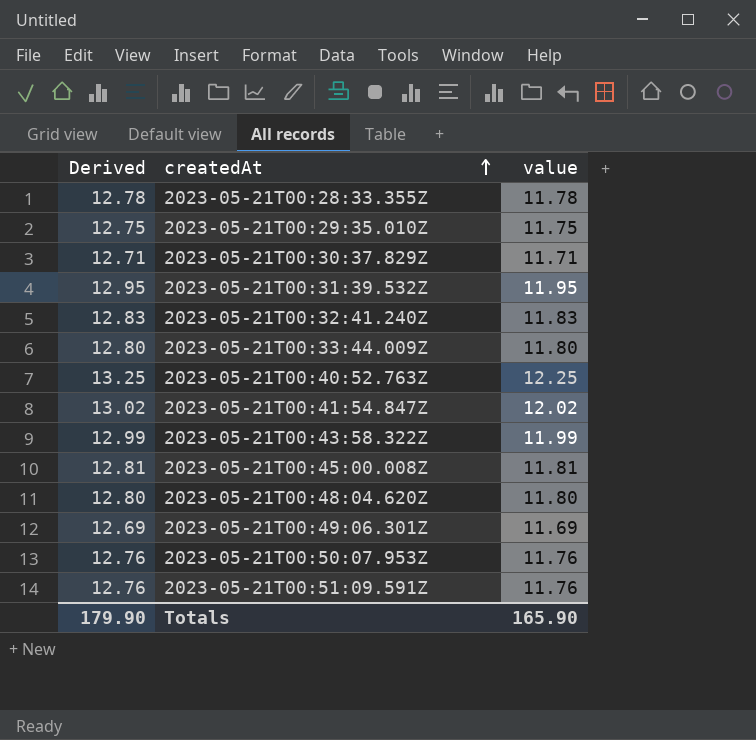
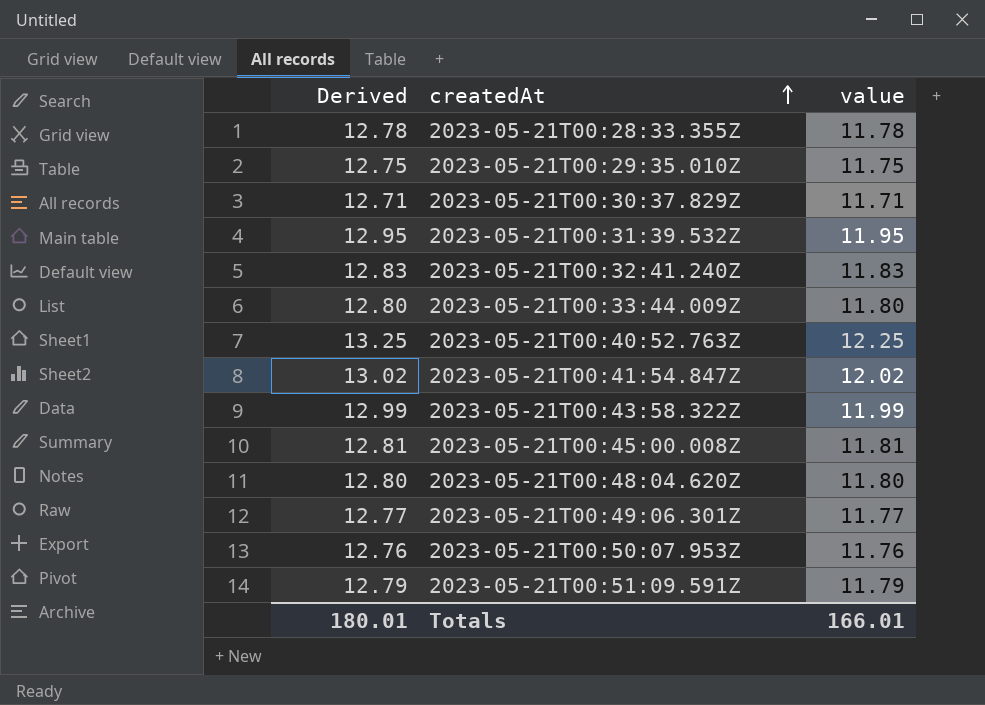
2023-05-21T00:49:06.301Z | Derived: 12.69 -> 12.77
2023-05-21T00:49:06.301Z | value: 11.69 -> 11.77
2023-05-21T00:51:09.591Z | Derived: 12.76 -> 12.79
2023-05-21T00:51:09.591Z | value: 11.76 -> 11.79
Totals | Derived: 179.90 -> 180.01
Totals | value: 165.90 -> 166.01

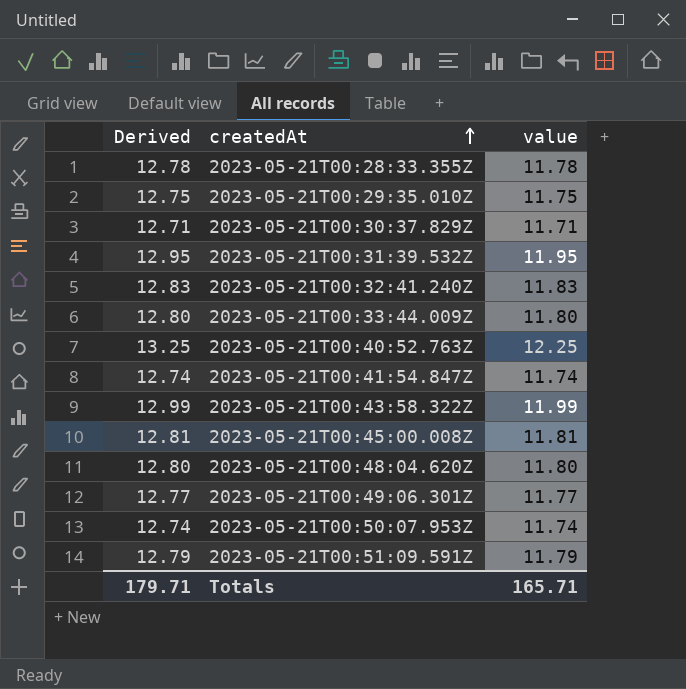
2023-05-21T00:41:54.847Z | Derived: 13.02 -> 12.74
2023-05-21T00:41:54.847Z | value: 12.02 -> 11.74
2023-05-21T00:50:07.953Z | Derived: 12.76 -> 12.74
2023-05-21T00:50:07.953Z | value: 11.76 -> 11.74
Totals | Derived: 180.01 -> 179.71
Totals | value: 166.01 -> 165.71

